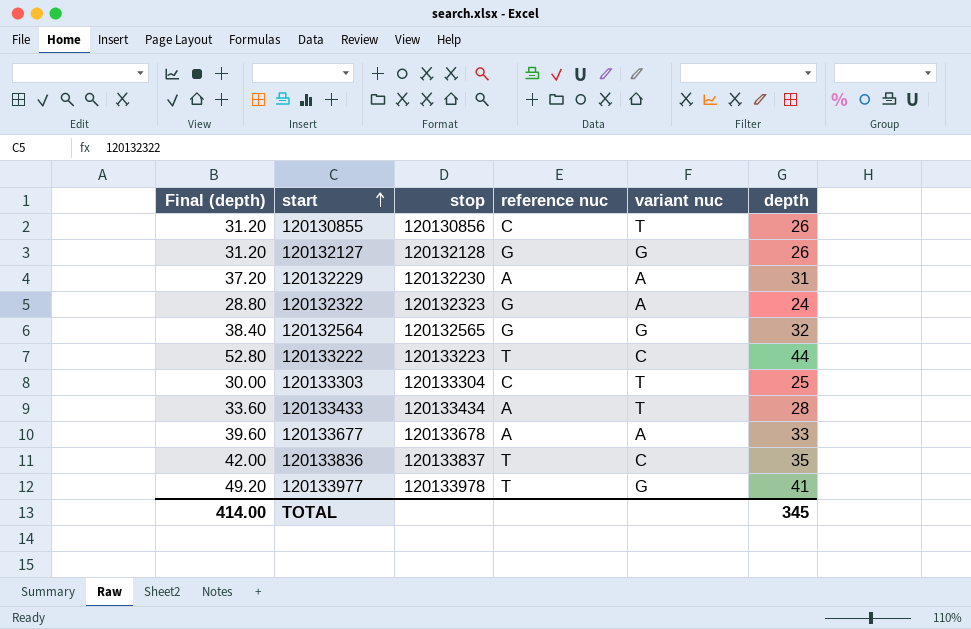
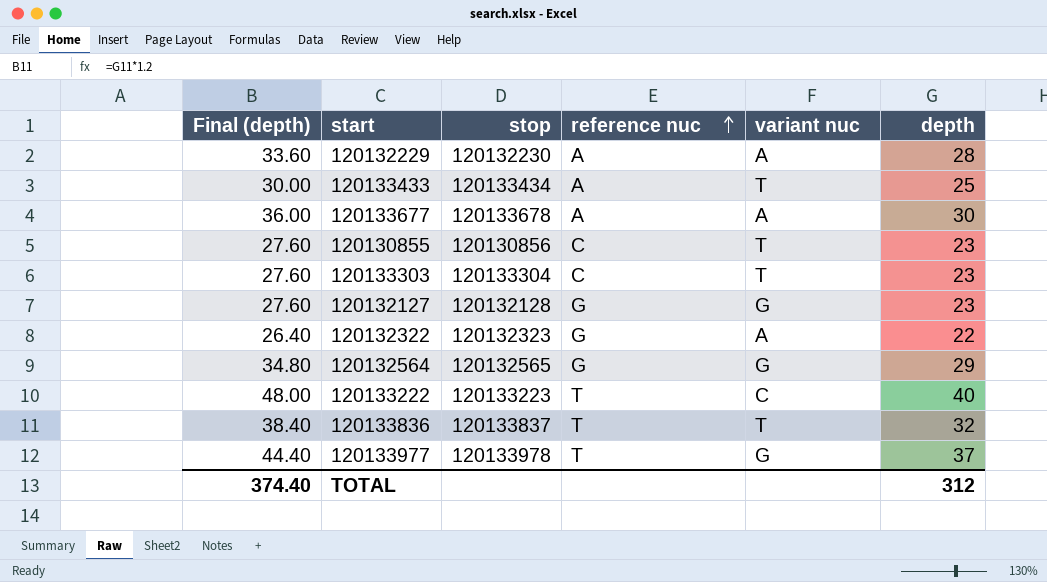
row order: start ascending -> reference nuc ascending
120132229 | Final (depth): 37.20 -> 33.60
120132229 | depth: 31 -> 28
120133433 | Final (depth): 33.60 -> 30.00
120133433 | depth: 28 -> 25
120133677 | Final (depth): 39.60 -> 36.00
120133677 | depth: 33 -> 30
120130855 | Final (depth): 31.20 -> 27.60
120130855 | depth: 26 -> 23
120133303 | Final (depth): 30.00 -> 27.60
120133303 | depth: 25 -> 23
120132127 | Final (depth): 31.20 -> 27.60
120132127 | depth: 26 -> 23
120132322 | Final (depth): 28.80 -> 26.40
120132322 | depth: 24 -> 22
120132564 | Final (depth): 38.40 -> 34.80
120132564 | depth: 32 -> 29
120133222 | Final (depth): 52.80 -> 48.00
120133222 | depth: 44 -> 40
120133836 | Final (depth): 42.00 -> 38.40
120133836 | variant nuc: C -> T
120133836 | depth: 35 -> 32
120133977 | Final (depth): 49.20 -> 44.40
120133977 | depth: 41 -> 37
TOTAL | Final (depth): 414.00 -> 374.40
TOTAL | depth: 345 -> 312

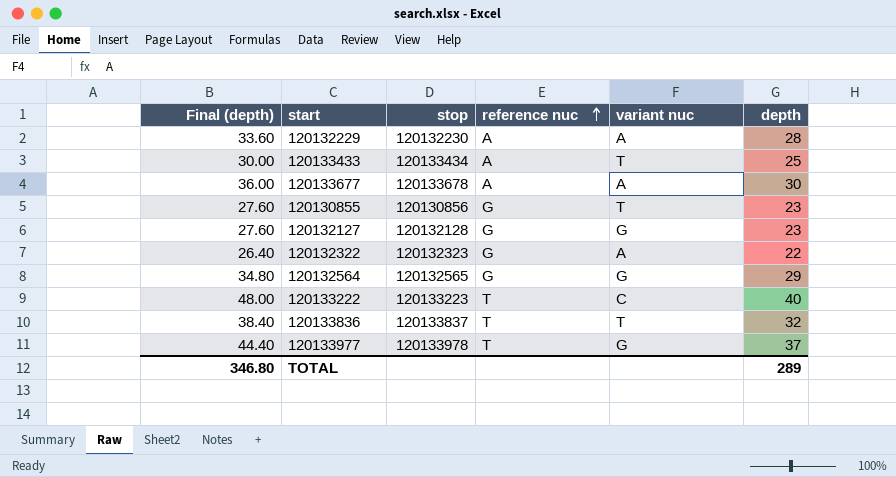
row 120133303: 27.60 | 120133304 | C | T | 23 -> none
120130855 | reference nuc: C -> G
TOTAL | Final (depth): 374.40 -> 346.80
TOTAL | depth: 312 -> 289

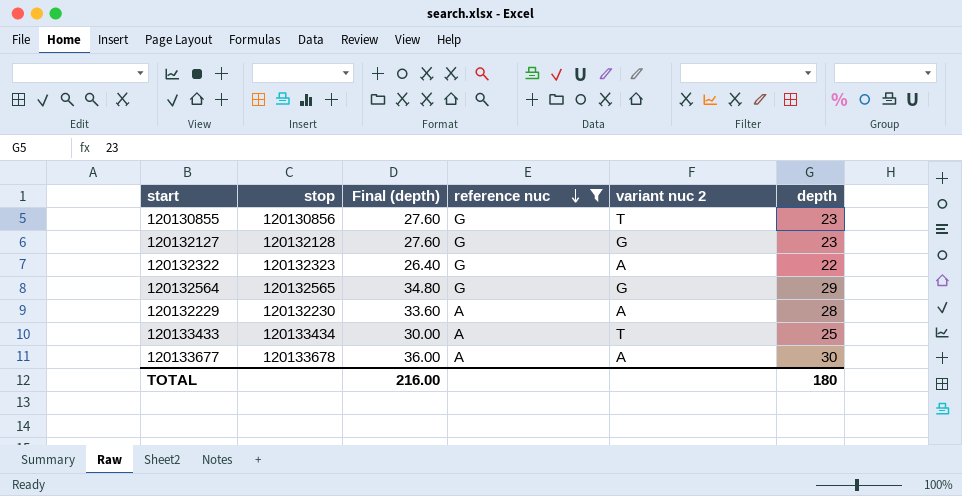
filter: none -> reference nuc != T
row order: reference nuc ascending -> reference nuc descending
column Final (depth) | position: 1 -> 3
column name: variant nuc -> variant nuc 2
TOTAL | Final (depth): 346.80 -> 216.00
TOTAL | depth: 289 -> 180

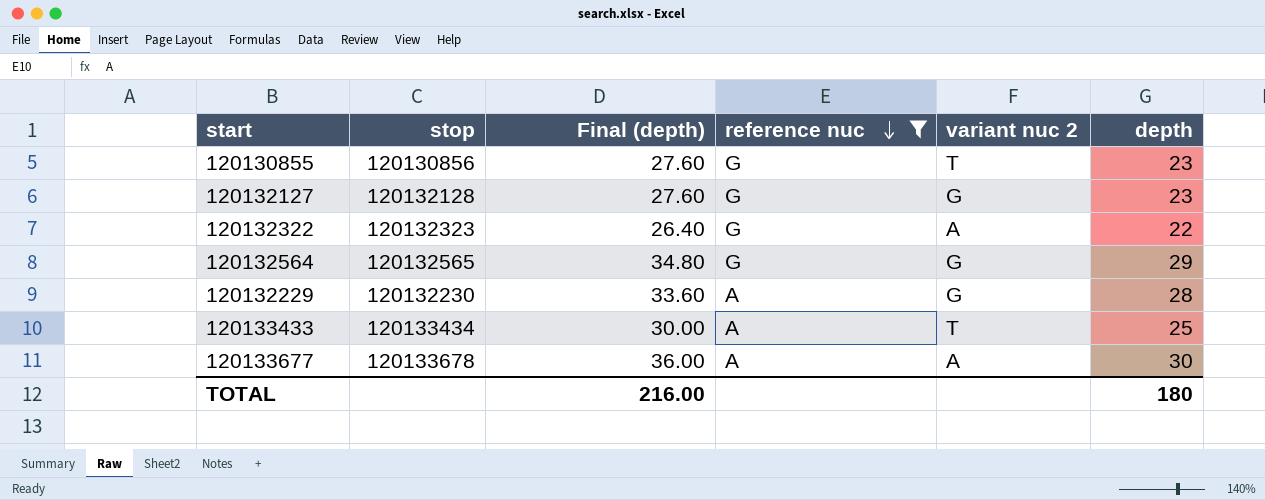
120132229 | variant nuc 2: A -> G

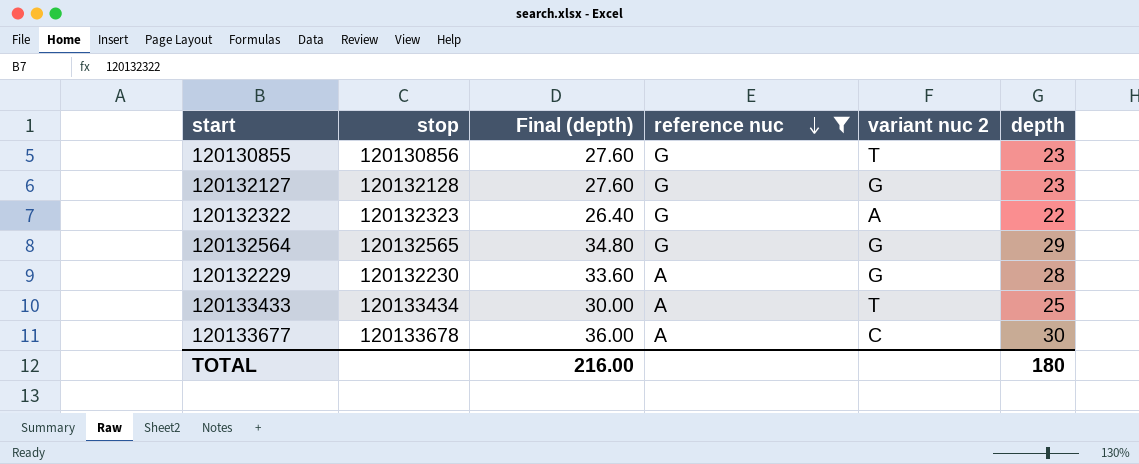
120133677 | variant nuc 2: A -> C

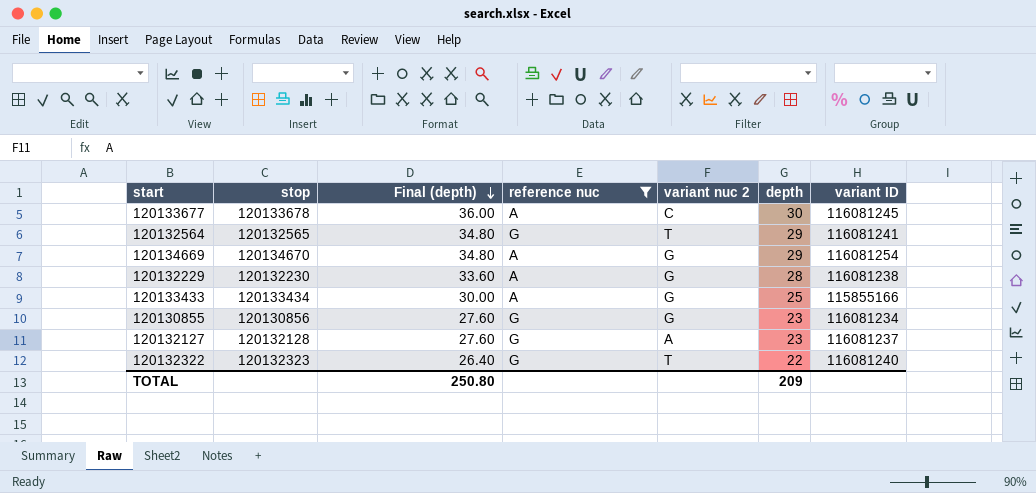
row order: reference nuc descending -> Final (depth) descending
column variant ID | position: none -> 7
120132564 | variant nuc 2: G -> T
row 120134669: none -> 120134670 | 34.80 | A | G | 29 | 116081254
120133433 | variant nuc 2: T -> G
120130855 | variant nuc 2: T -> G
120132127 | variant nuc 2: G -> A
120132322 | variant nuc 2: A -> T
TOTAL | Final (depth): 216.00 -> 250.80
TOTAL | depth: 180 -> 209

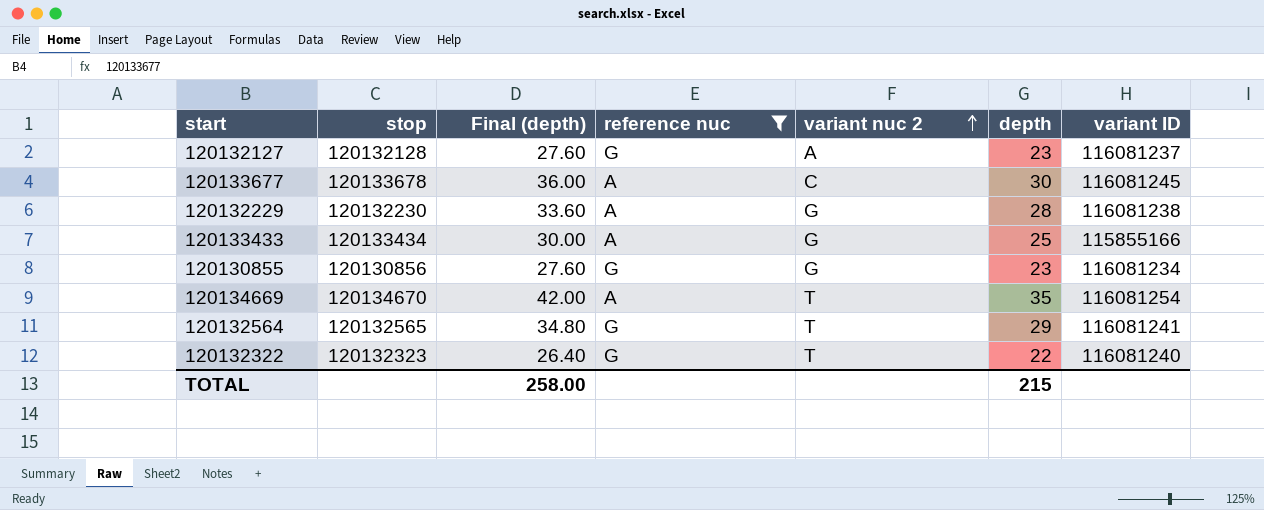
row order: Final (depth) descending -> variant nuc 2 ascending
120134669 | Final (depth): 34.80 -> 42.00
120134669 | variant nuc 2: G -> T
120134669 | depth: 29 -> 35
TOTAL | Final (depth): 250.80 -> 258.00
TOTAL | depth: 209 -> 215

